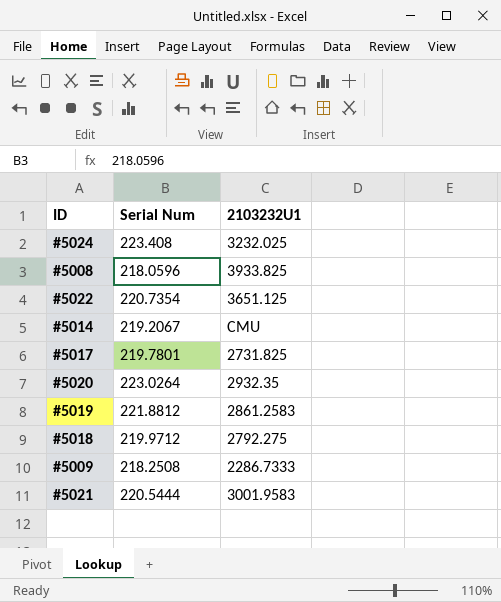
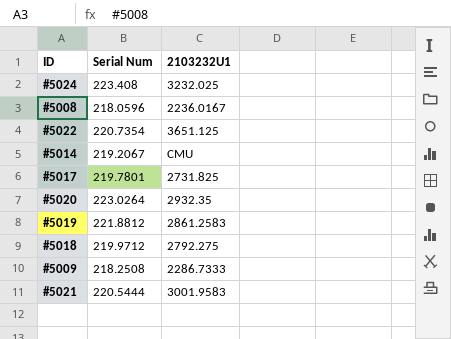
#5008 | 2103232U1: 3933.825 -> 2236.0167

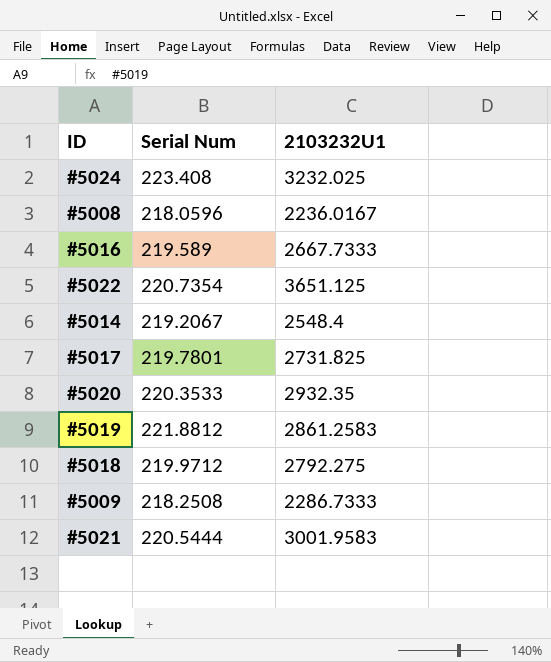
row #5016: none -> 219.589 | 2667.7333
#5014 | 2103232U1: CMU -> 2548.4
#5020 | Serial Num: 223.0264 -> 220.3533

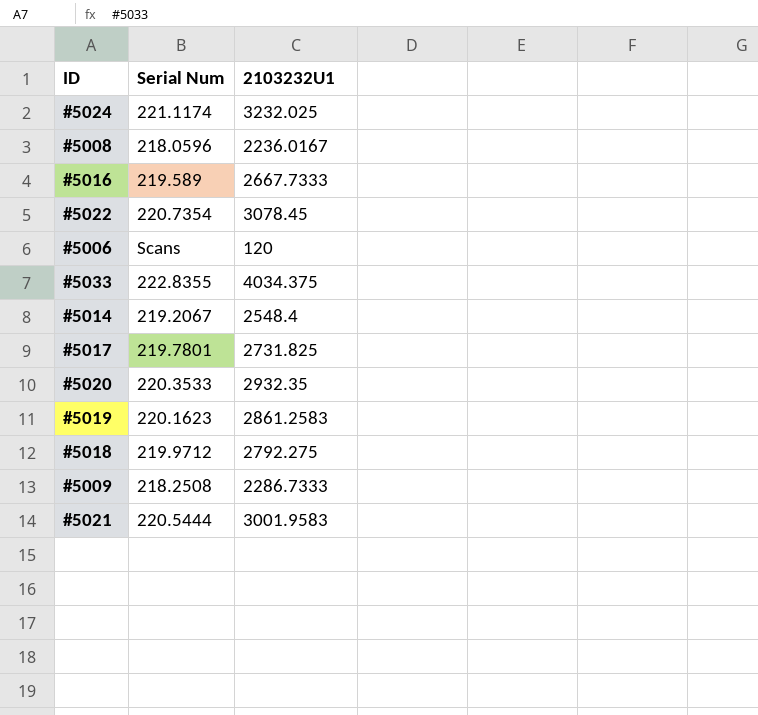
#5024 | Serial Num: 223.408 -> 221.1174
#5022 | 2103232U1: 3651.125 -> 3078.45
row #5006: none -> Scans | 120
row #5033: none -> 222.8355 | 4034.375
#5019 | Serial Num: 221.8812 -> 220.1623

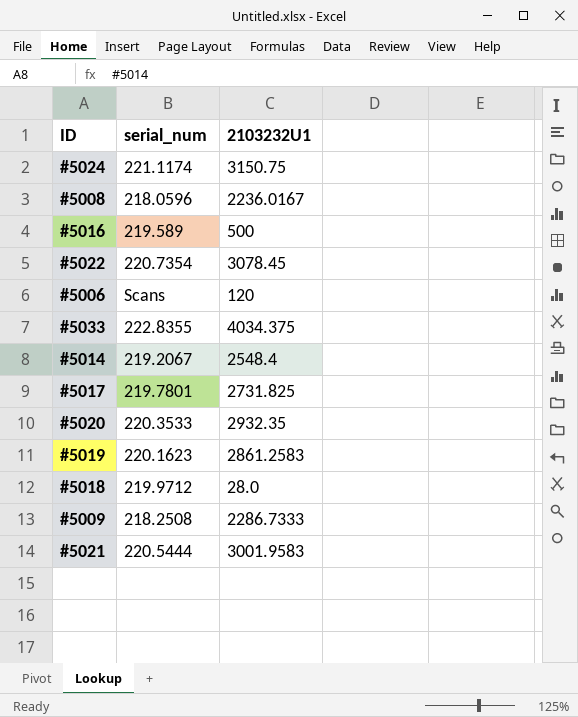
column name: Serial Num -> serial_num
#5024 | 2103232U1: 3232.025 -> 3150.75
#5016 | 2103232U1: 2667.7333 -> 500
#5018 | 2103232U1: 2792.275 -> 28.0

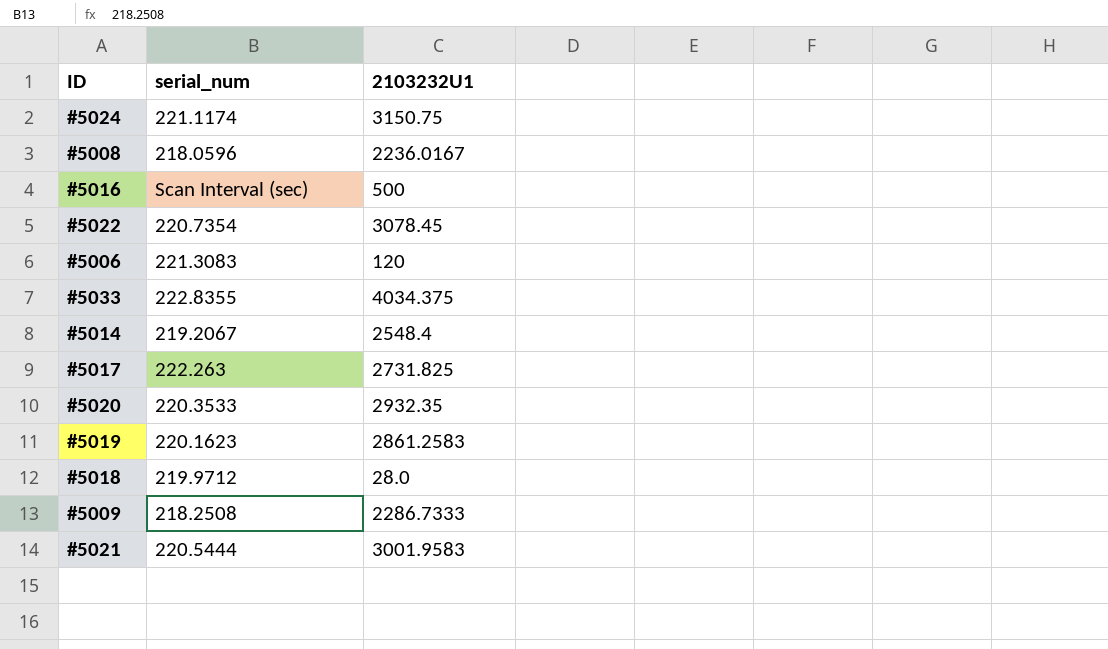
#5016 | serial_num: 219.589 -> Scan Interval (sec)
#5006 | serial_num: Scans -> 221.3083
#5017 | serial_num: 219.7801 -> 222.263

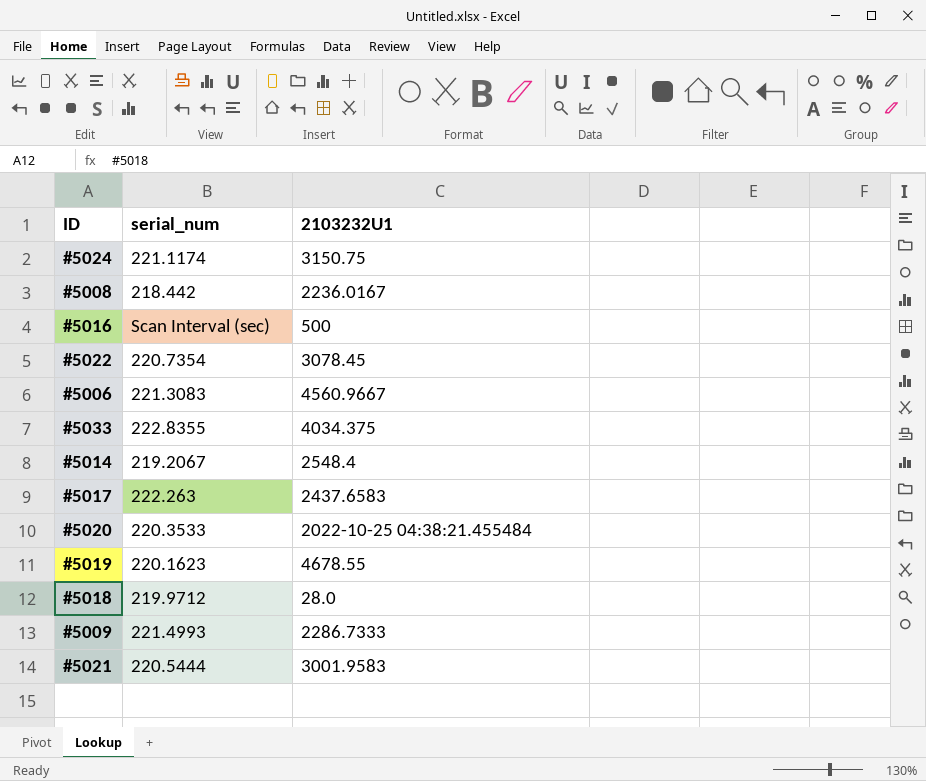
#5008 | serial_num: 218.0596 -> 218.442
#5006 | 2103232U1: 120 -> 4560.9667
#5017 | 2103232U1: 2731.825 -> 2437.6583
#5020 | 2103232U1: 2932.35 -> 2022-10-25 04:38:21.455484
#5019 | 2103232U1: 2861.2583 -> 4678.55
#5009 | serial_num: 218.2508 -> 221.4993

